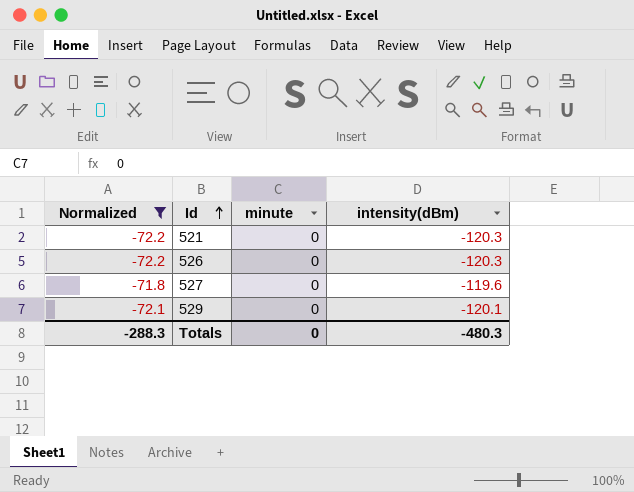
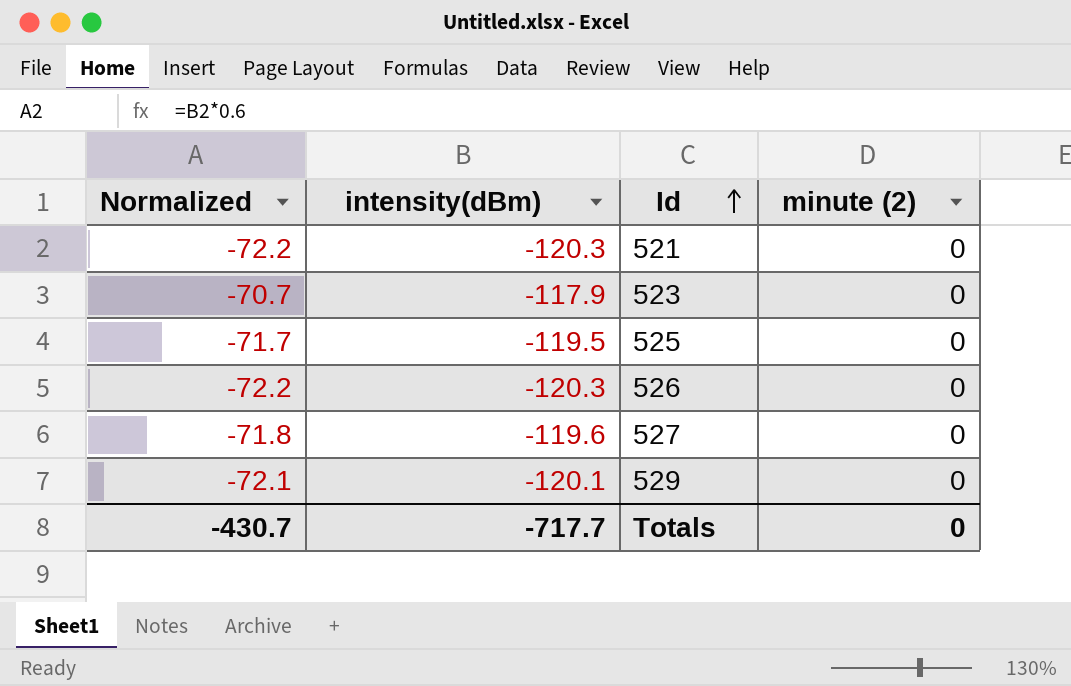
filter: Normalized <= -71.8 -> none
column intensity(dBm) | position: 4 -> 2
column name: minute -> minute (2)
Totals | Normalized: -288.3 -> -430.7
Totals | intensity(dBm): -480.3 -> -717.7

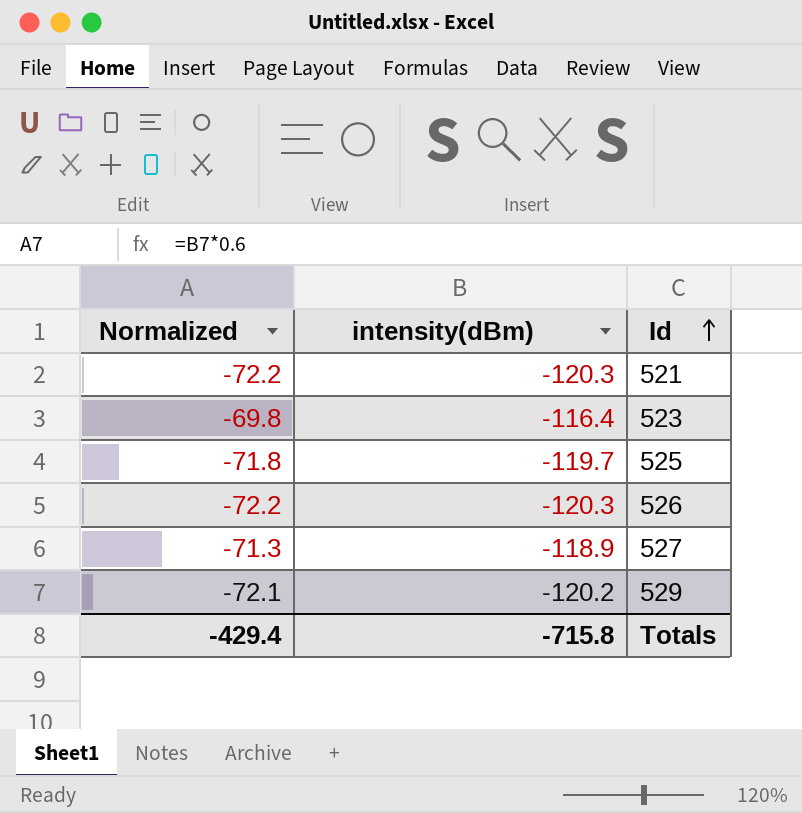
column minute (2) | position: 4 -> none
523 | Normalized: -70.7 -> -69.8
523 | intensity(dBm): -117.9 -> -116.4
525 | Normalized: -71.7 -> -71.8
525 | intensity(dBm): -119.5 -> -119.7
527 | Normalized: -71.8 -> -71.3
527 | intensity(dBm): -119.6 -> -118.9
529 | intensity(dBm): -120.1 -> -120.2
Totals | Normalized: -430.7 -> -429.4
Totals | intensity(dBm): -717.7 -> -715.8

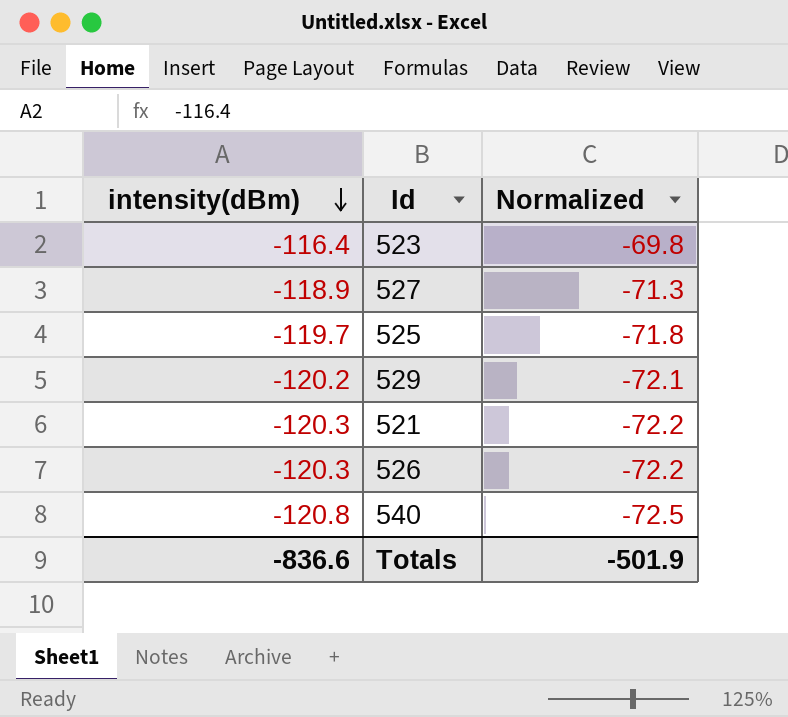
row order: Id ascending -> intensity(dBm) descending
column Normalized | position: 1 -> 3
row 540: none -> -120.8 | -72.5
Totals | intensity(dBm): -715.8 -> -836.6
Totals | Normalized: -429.4 -> -501.9

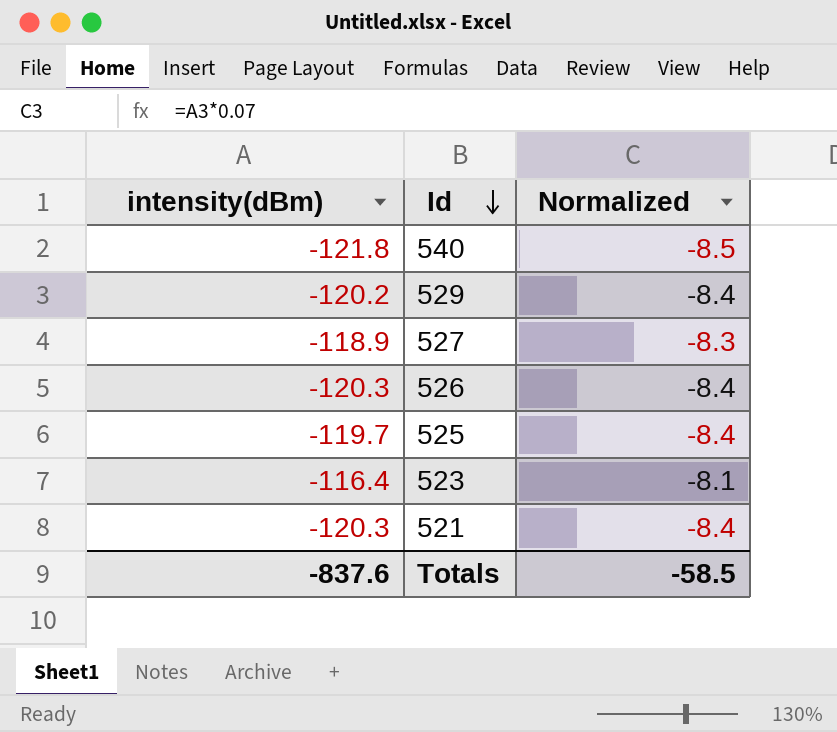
row order: intensity(dBm) descending -> Id descending
column Normalized | formula: [intensity(dBm)] * 0.6 -> [intensity(dBm)] * 0.07
540 | intensity(dBm): -120.8 -> -121.8
Totals | intensity(dBm): -836.6 -> -837.6
Totals | Normalized: -501.9 -> -58.5

